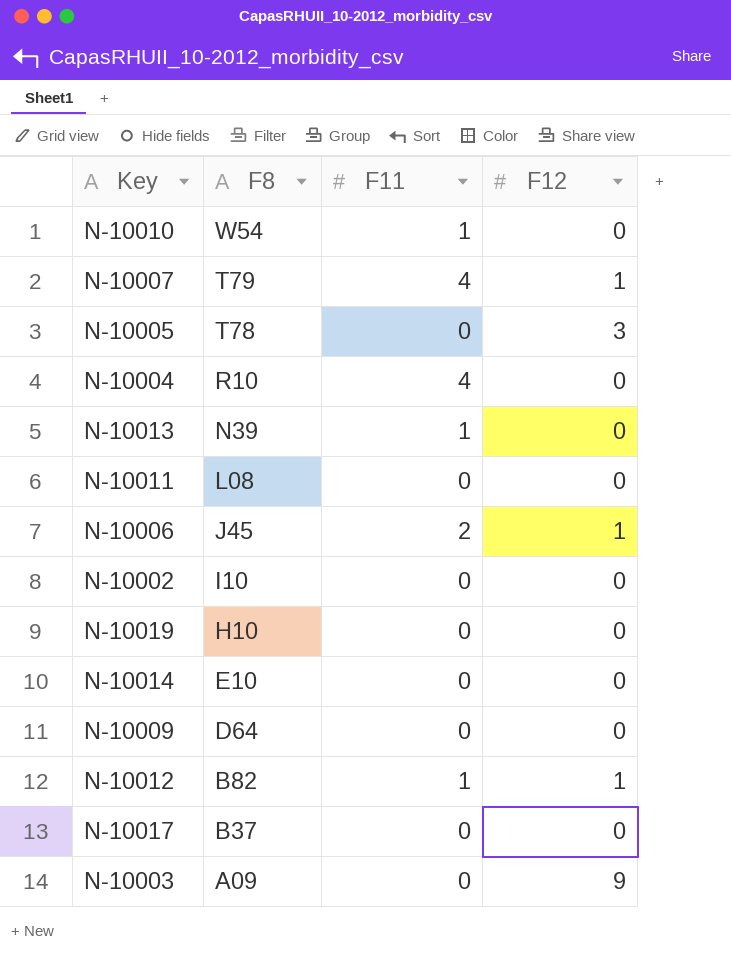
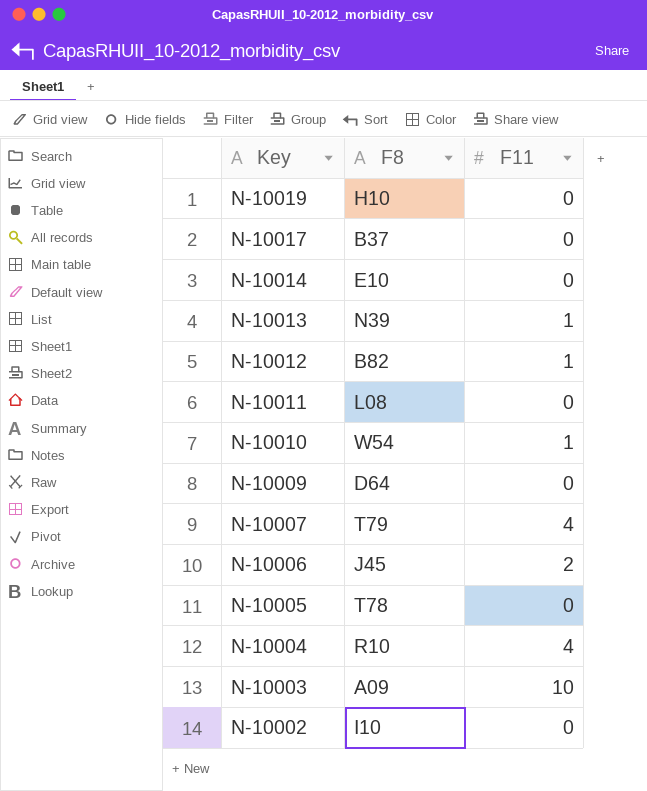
row order: F8 descending -> Key descending
column F12 | position: 4 -> none
N-10003 | F11: 0 -> 10

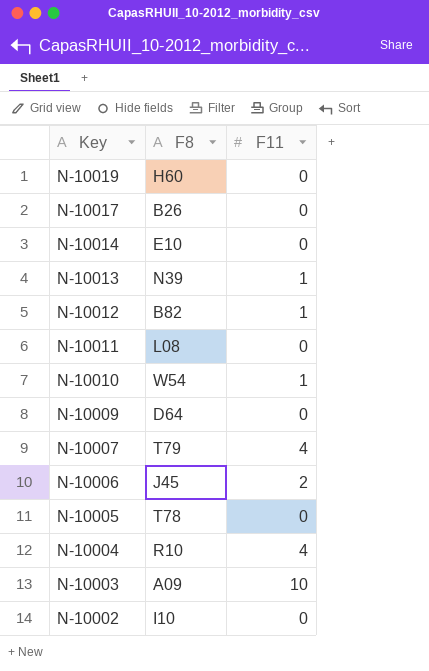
N-10019 | F8: H10 -> H60
N-10017 | F8: B37 -> B26

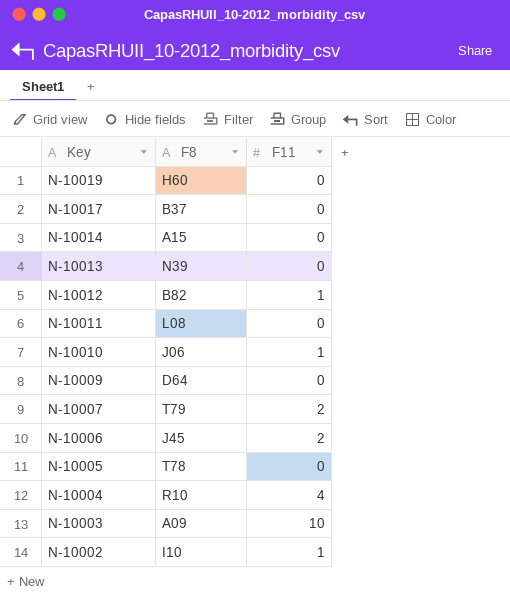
N-10017 | F8: B26 -> B37
N-10014 | F8: E10 -> A15
N-10013 | F11: 1 -> 0
N-10010 | F8: W54 -> J06
N-10007 | F11: 4 -> 2
N-10002 | F11: 0 -> 1

